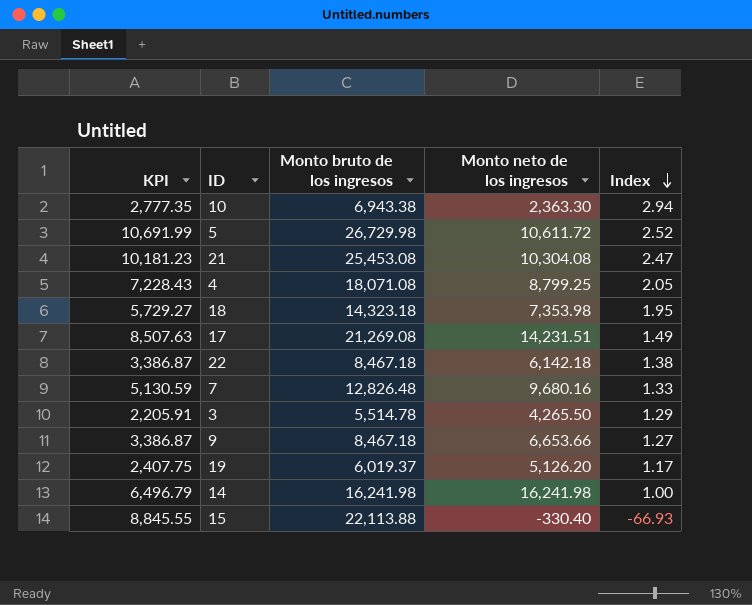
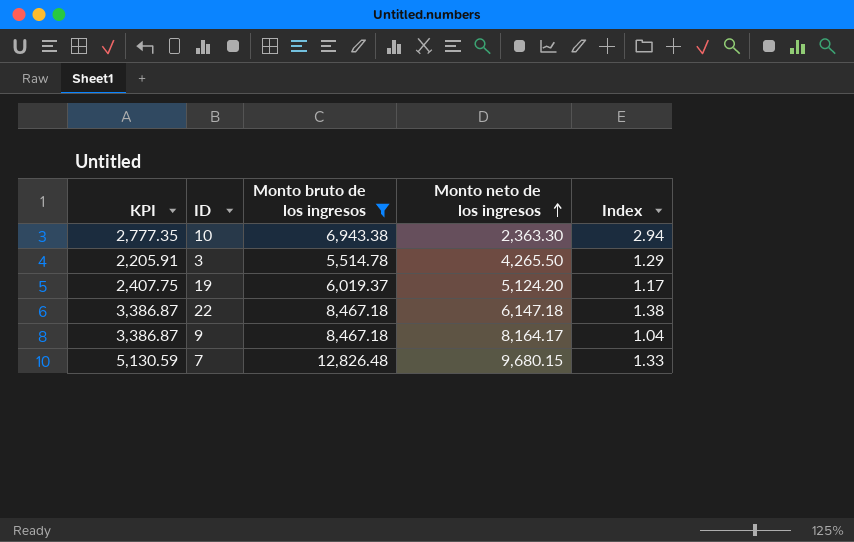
filter: none -> Monto bruto de los ingresos <= 12,826.48
row order: Index descending -> Monto neto de los ingresos ascending
19 | Monto neto de los ingresos: 5,126.20 -> 5,124.20
22 | Monto neto de los ingresos: 6,142.18 -> 6,147.18
9 | Monto neto de los ingresos: 6,653.66 -> 8,164.17
9 | Index: 1.27 -> 1.04
7 | Monto neto de los ingresos: 9,680.16 -> 9,680.15

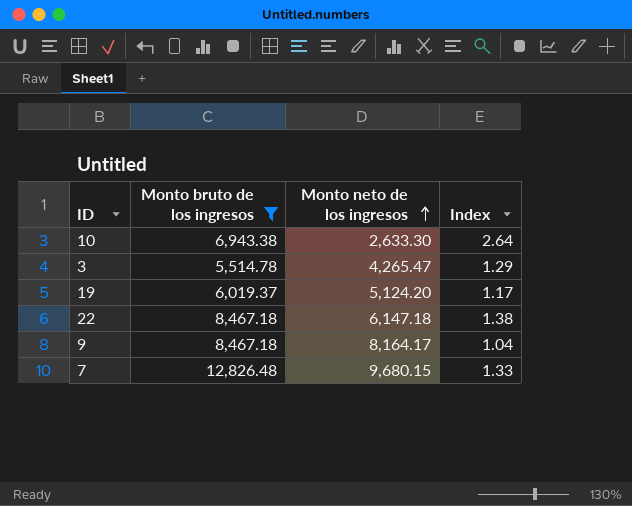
column KPI | formula: [Monto bruto de los ingresos] * 0.4 -> none
10 | Monto neto de los ingresos: 2,363.30 -> 2,633.30
10 | Index: 2.94 -> 2.64
3 | Monto neto de los ingresos: 4,265.50 -> 4,265.47

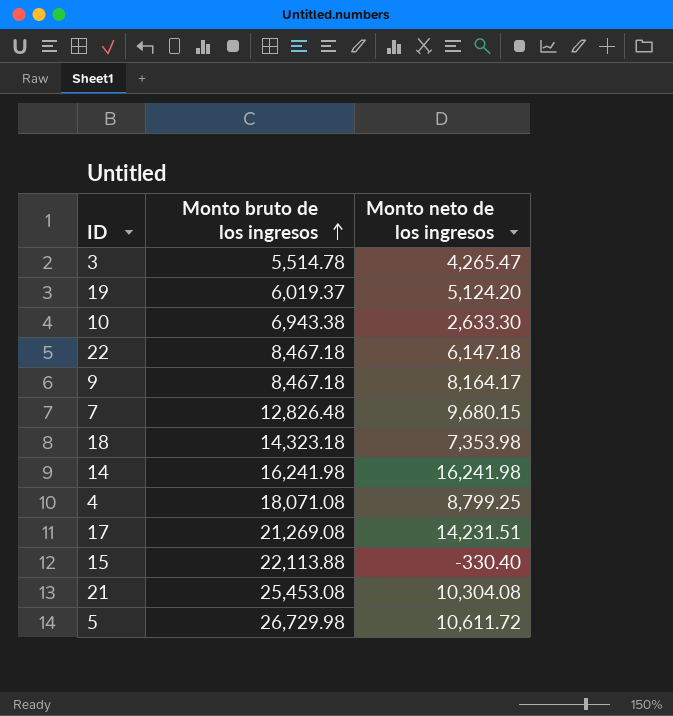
filter: Monto bruto de los ingresos <= 12,826.48 -> none
row order: Monto neto de los ingresos ascending -> Monto bruto de los ingresos ascending
column Index | formula: [Monto bruto de los ingresos] / [Monto neto de los ingresos] -> none

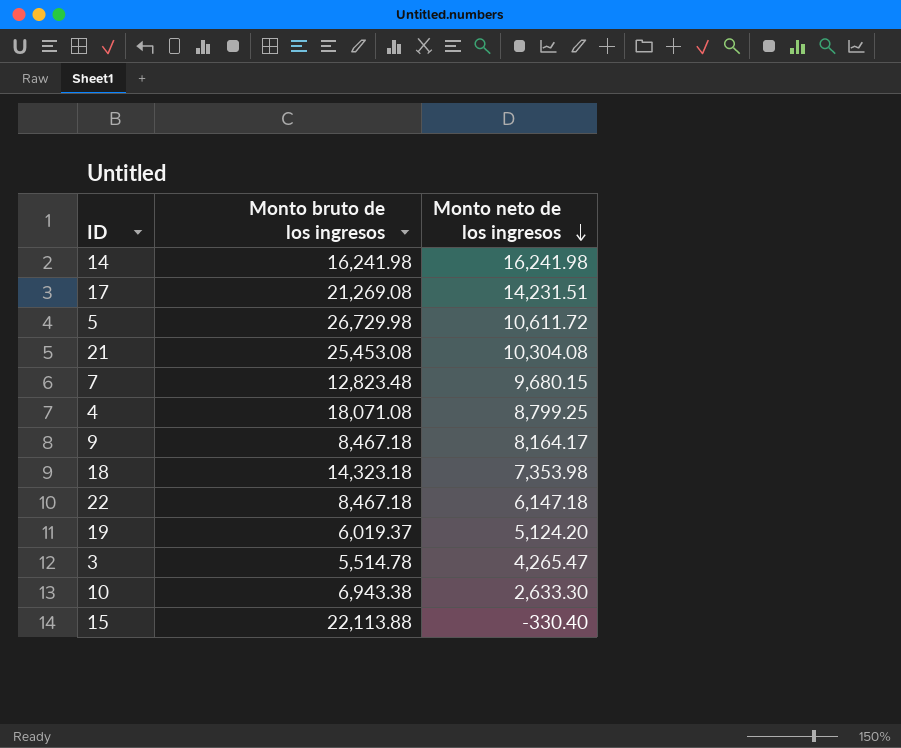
row order: Monto bruto de los ingresos ascending -> Monto neto de los ingresos descending
7 | Monto bruto de los ingresos: 12,826.48 -> 12,823.48

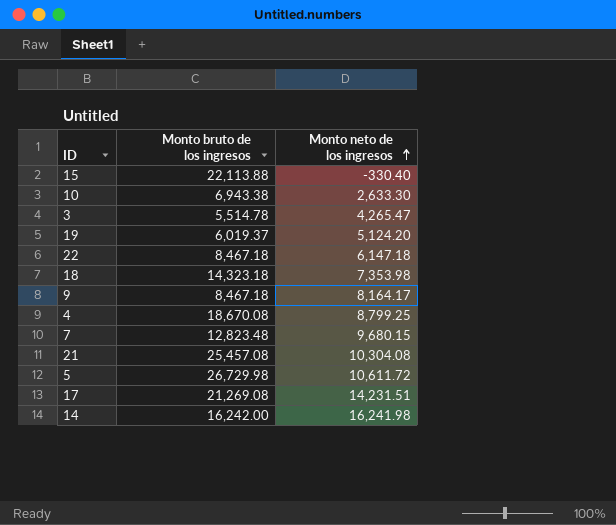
row order: Monto neto de los ingresos descending -> Monto neto de los ingresos ascending
4 | Monto bruto de los ingresos: 18,071.08 -> 18,670.08
21 | Monto bruto de los ingresos: 25,453.08 -> 25,457.08
14 | Monto bruto de los ingresos: 16,241.98 -> 16,242.00

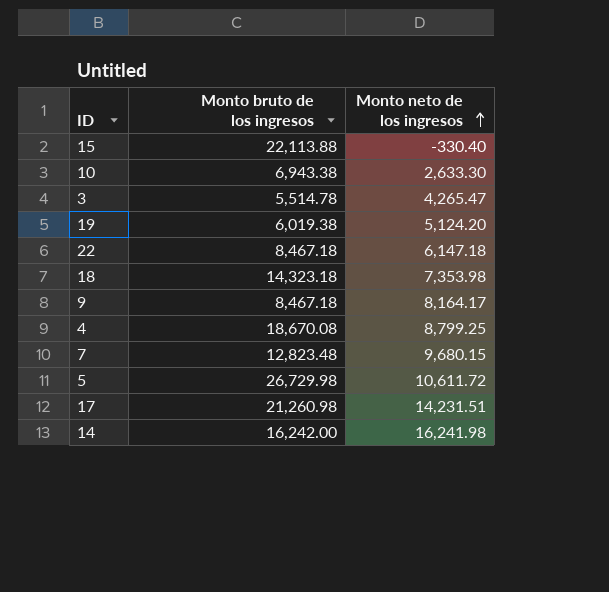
row 21: 25,457.08 | 10,304.08 -> none
19 | Monto bruto de los ingresos: 6,019.37 -> 6,019.38
17 | Monto bruto de los ingresos: 21,269.08 -> 21,260.98

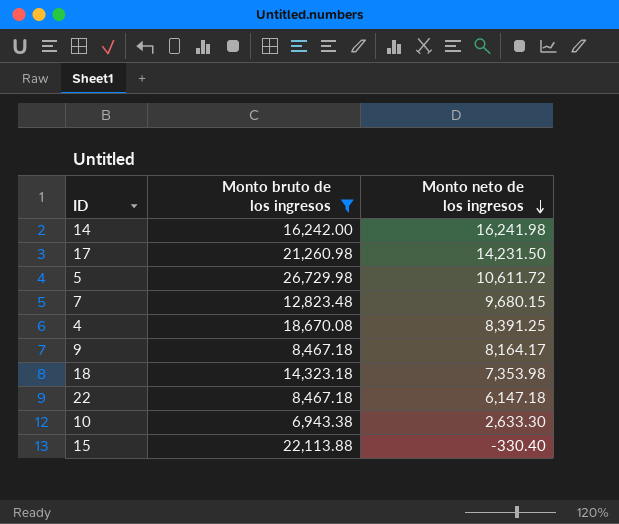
filter: none -> Monto bruto de los ingresos >= 6,943.38
row order: Monto neto de los ingresos ascending -> Monto neto de los ingresos descending
17 | Monto neto de los ingresos: 14,231.51 -> 14,231.50
4 | Monto neto de los ingresos: 8,799.25 -> 8,391.25

